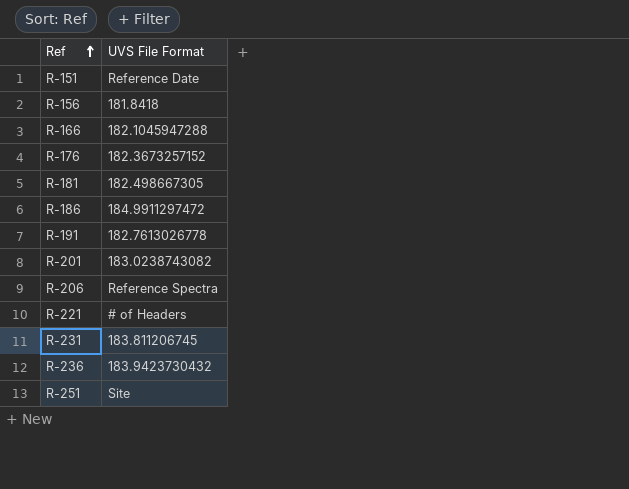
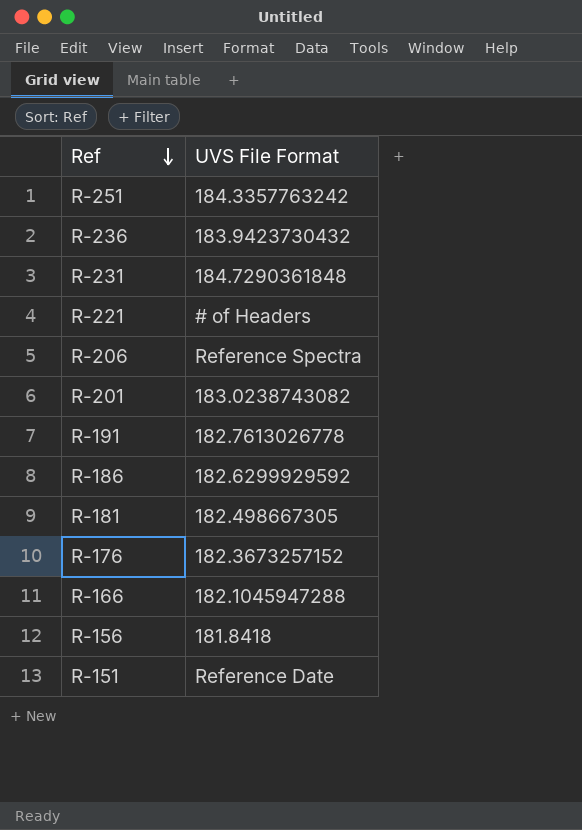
row order: Ref ascending -> Ref descending
R-251 | UVS File Format: Site -> 184.3357763242
R-231 | UVS File Format: 183.811206745 -> 184.7290361848
R-186 | UVS File Format: 184.9911297472 -> 182.6299929592

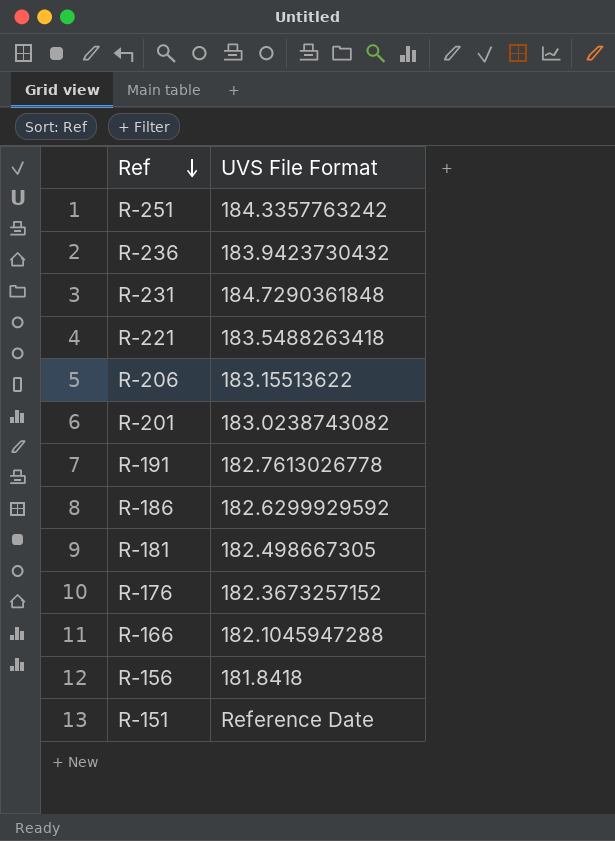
R-221 | UVS File Format: # of Headers -> 183.5488263418
R-206 | UVS File Format: Reference Spectra -> 183.15513622

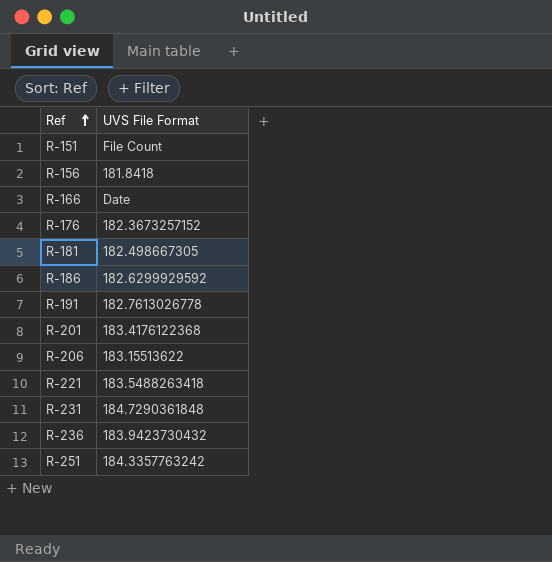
row order: Ref descending -> Ref ascending
R-151 | UVS File Format: Reference Date -> File Count
R-166 | UVS File Format: 182.1045947288 -> Date
R-201 | UVS File Format: 183.0238743082 -> 183.4176122368

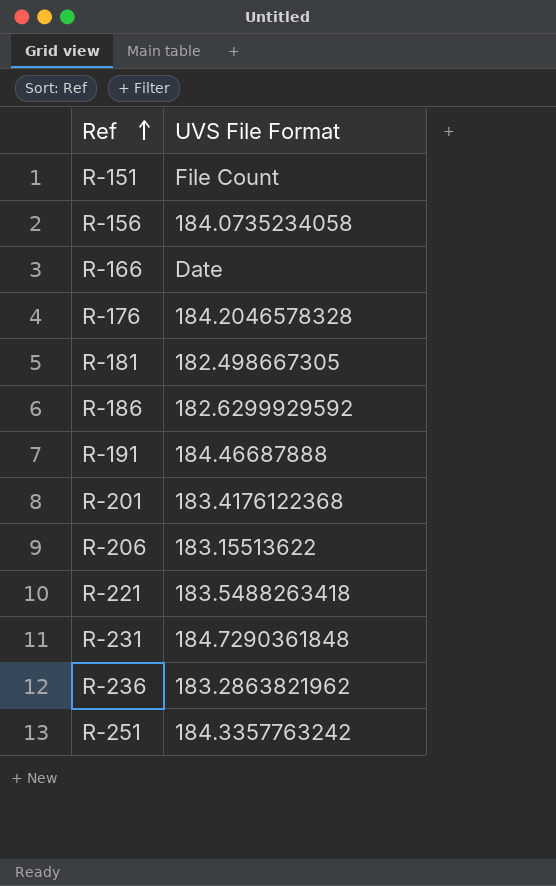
R-156 | UVS File Format: 181.8418 -> 184.0735234058
R-176 | UVS File Format: 182.3673257152 -> 184.2046578328
R-191 | UVS File Format: 182.7613026778 -> 184.46687888
R-236 | UVS File Format: 183.9423730432 -> 183.2863821962

